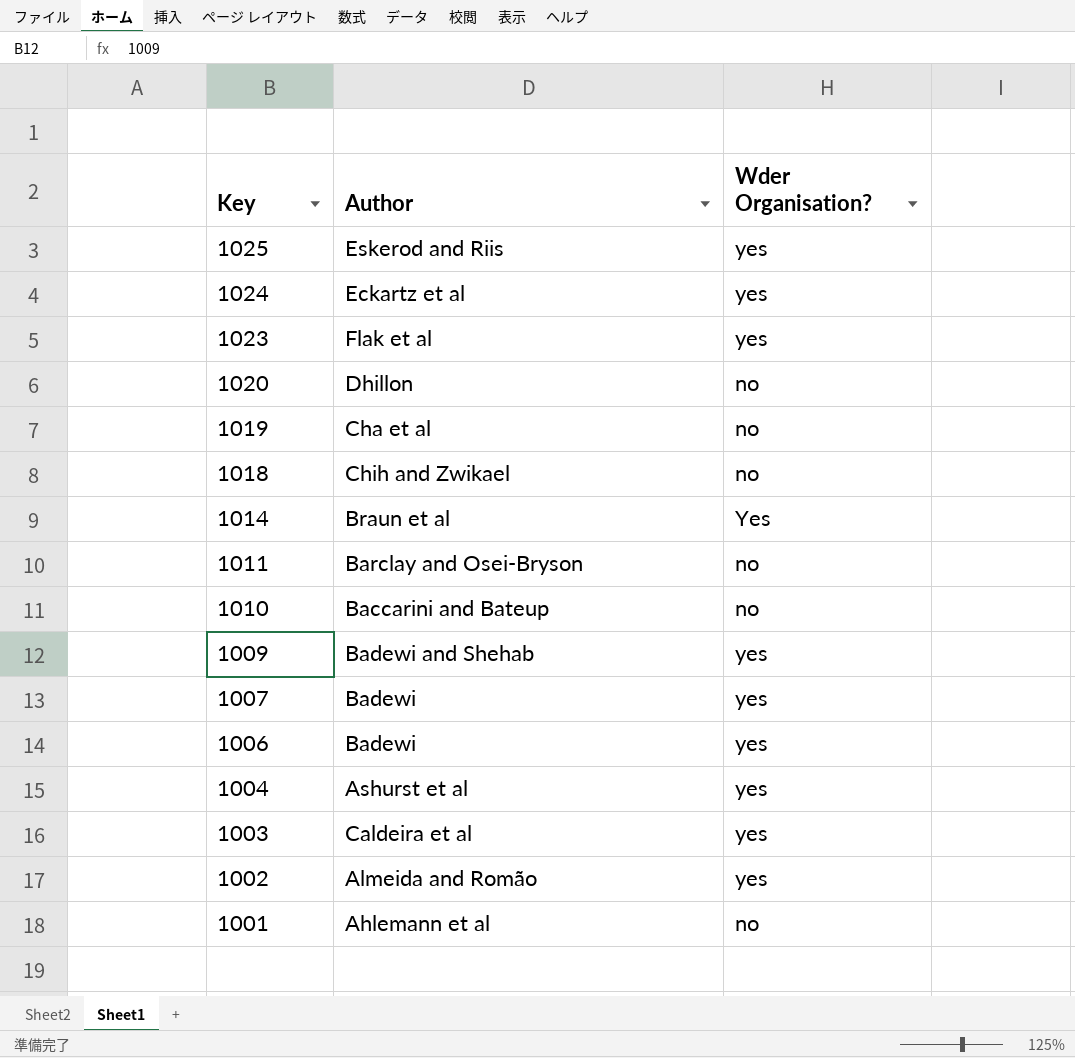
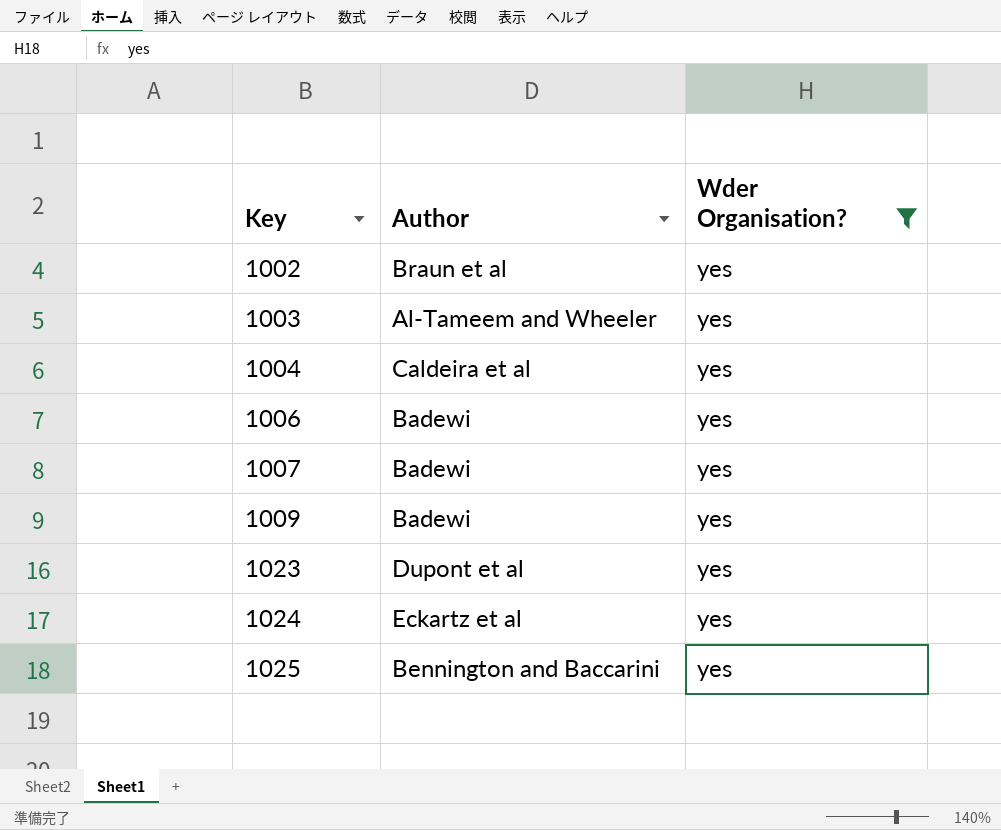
filter: none -> Wder Organisation? = yes
row order: Key descending -> Key ascending
1002 | Author: Almeida and Romão -> Braun et al
1003 | Author: Caldeira et al -> Al-Tameem and Wheeler
1004 | Author: Ashurst et al -> Caldeira et al
1009 | Author: Badewi and Shehab -> Badewi
1023 | Author: Flak et al -> Dupont et al
1025 | Author: Eskerod and Riis -> Bennington and Baccarini

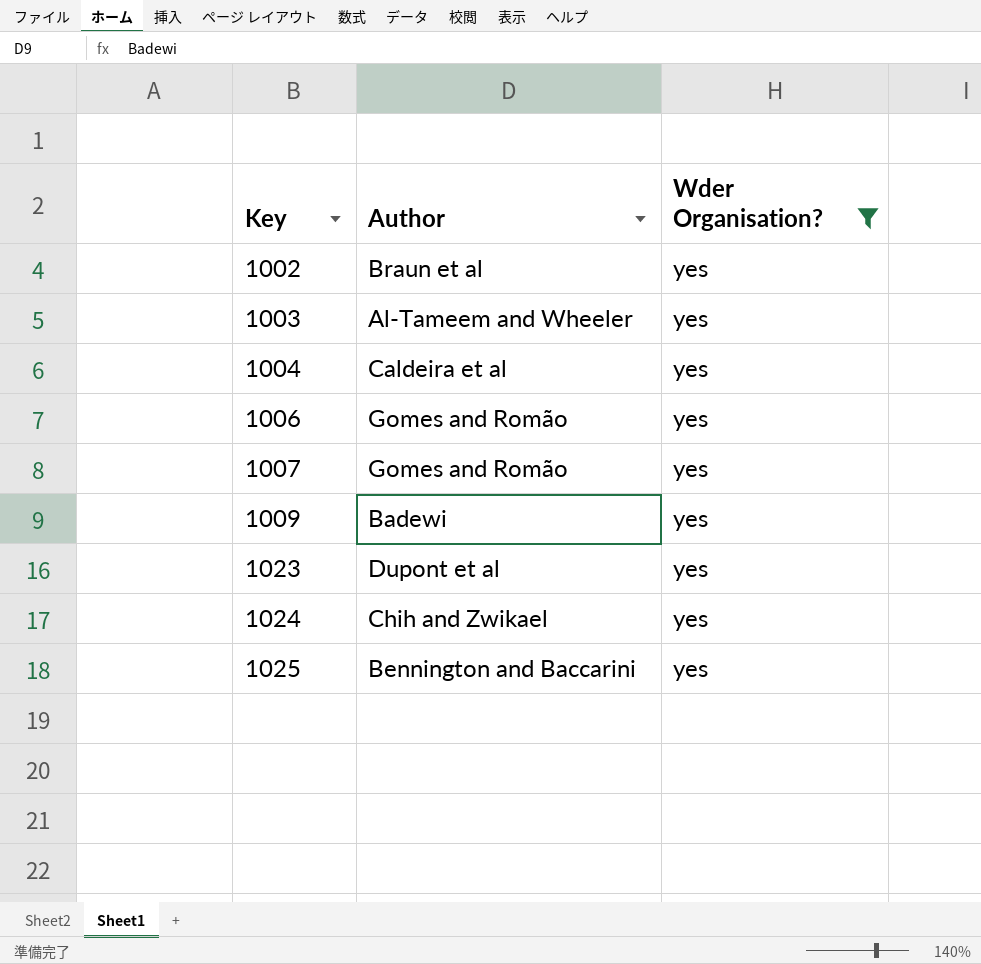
1006 | Author: Badewi -> Gomes and Romão
1007 | Author: Badewi -> Gomes and Romão
1024 | Author: Eckartz et al -> Chih and Zwikael

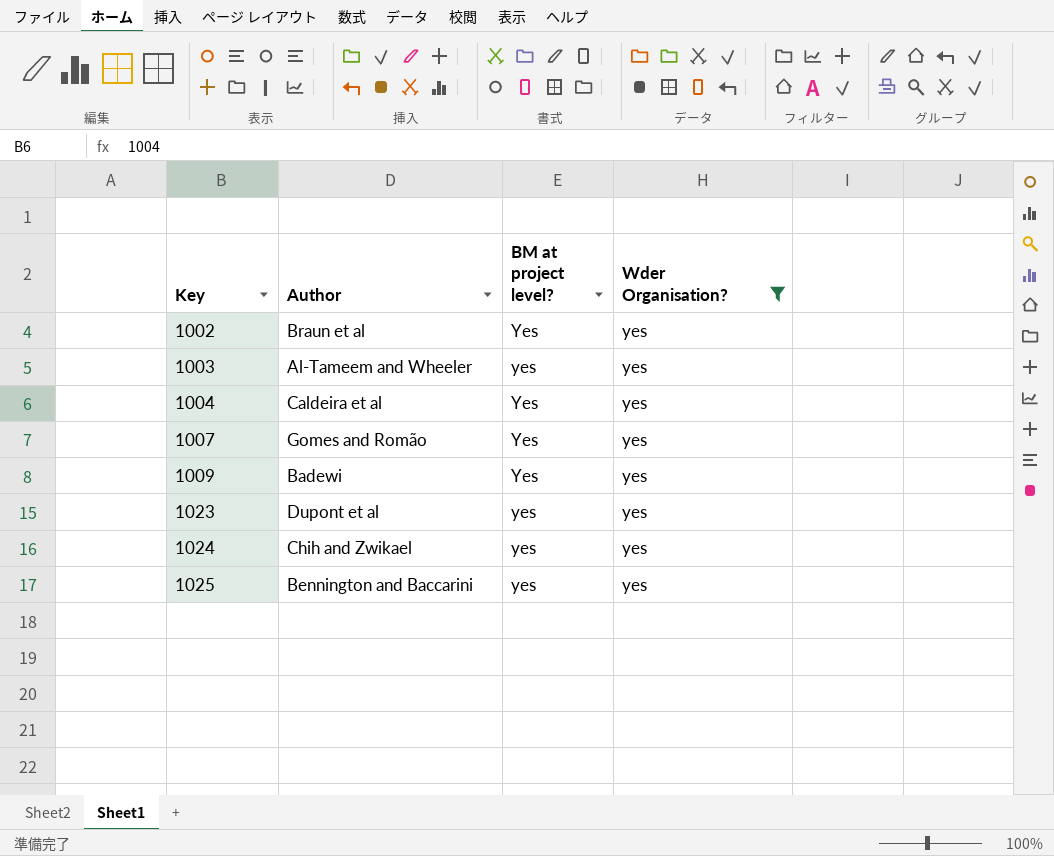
column BM at project level? | position: none -> 3
row 1006: Gomes and Romão | yes -> none

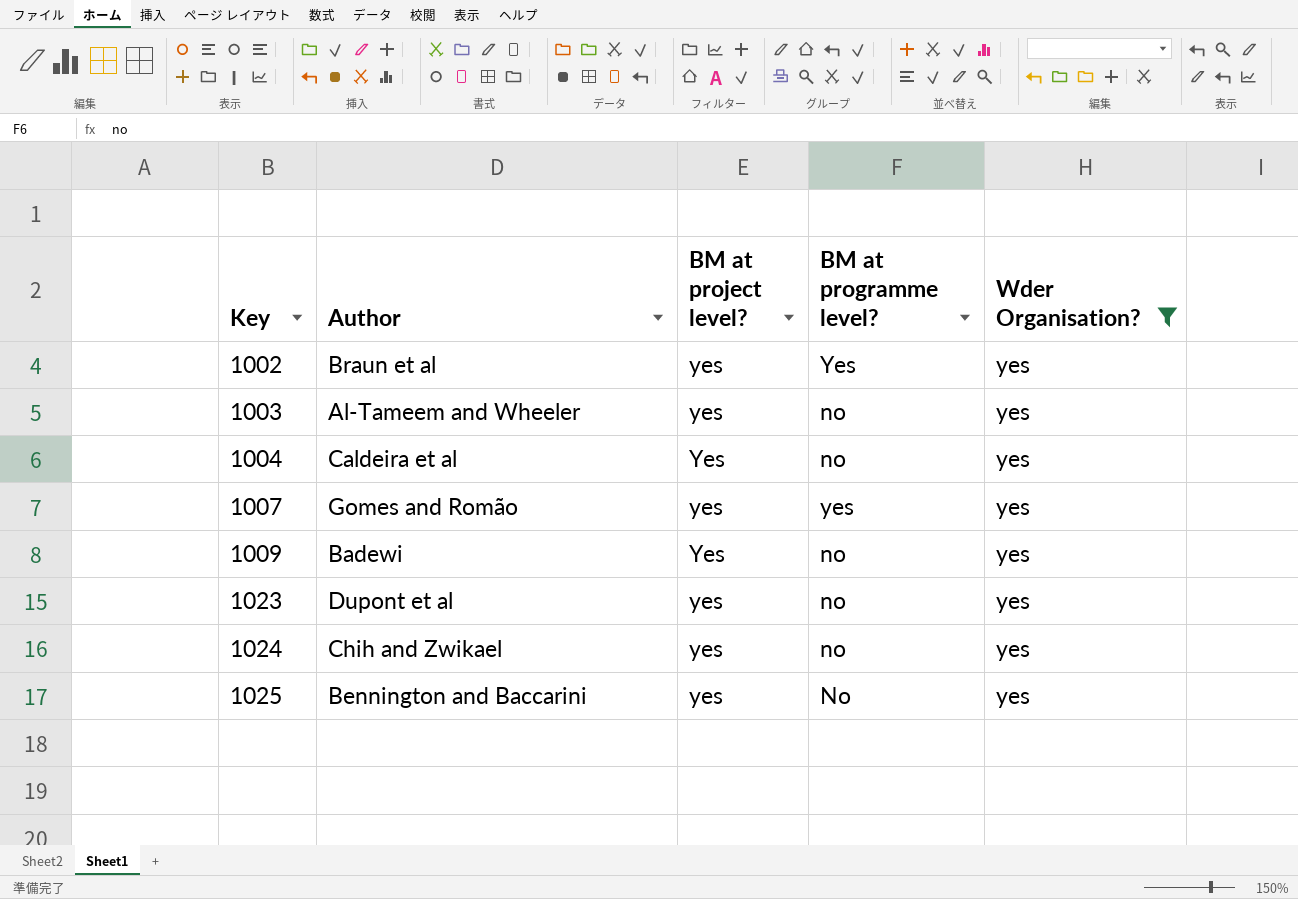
column BM at programme level? | position: none -> 4
1002 | BM at project level?: Yes -> yes
1007 | BM at project level?: Yes -> yes

